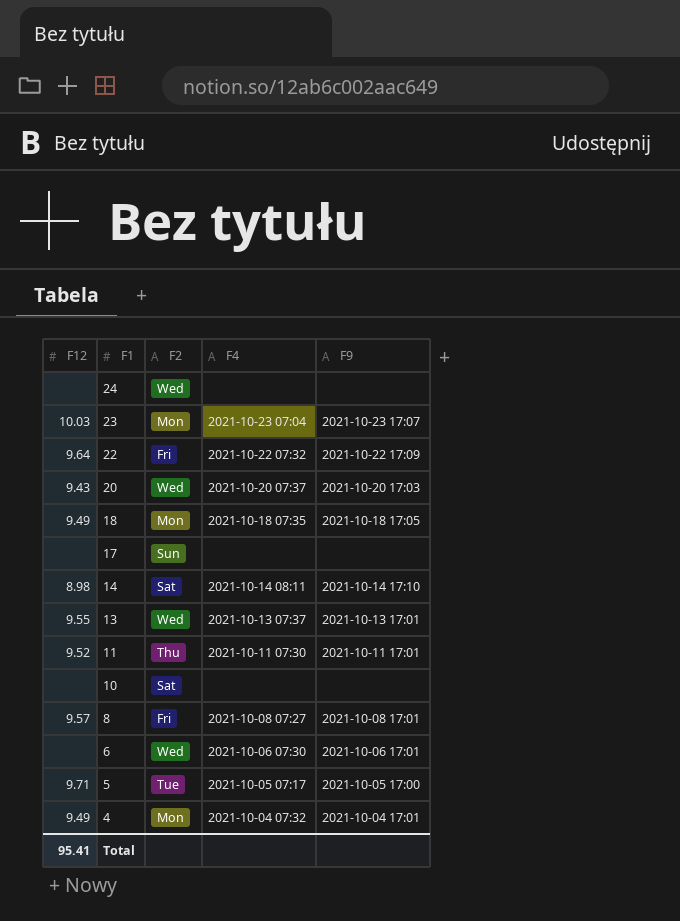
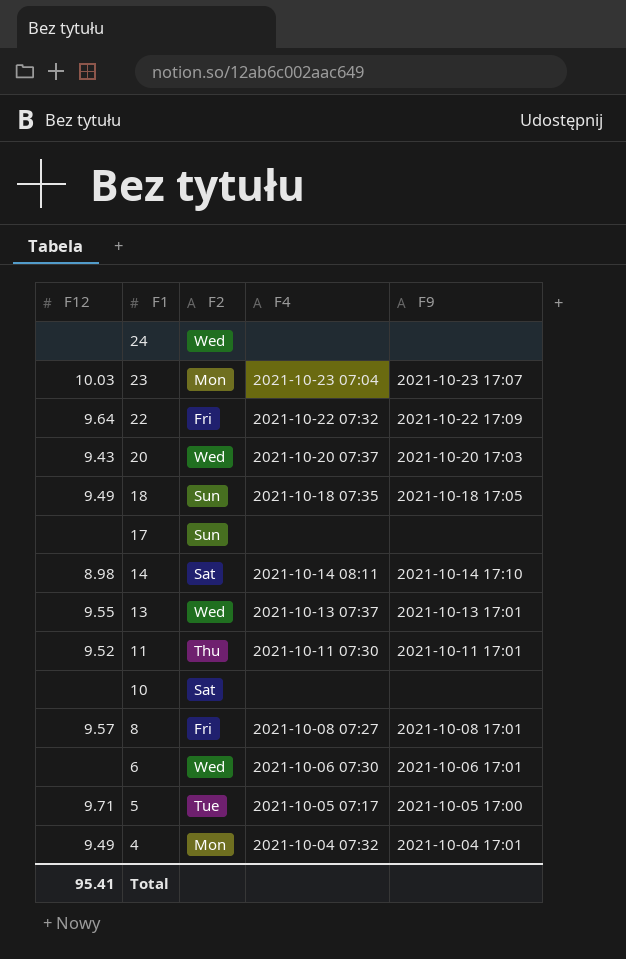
18 | F2: Mon -> Sun

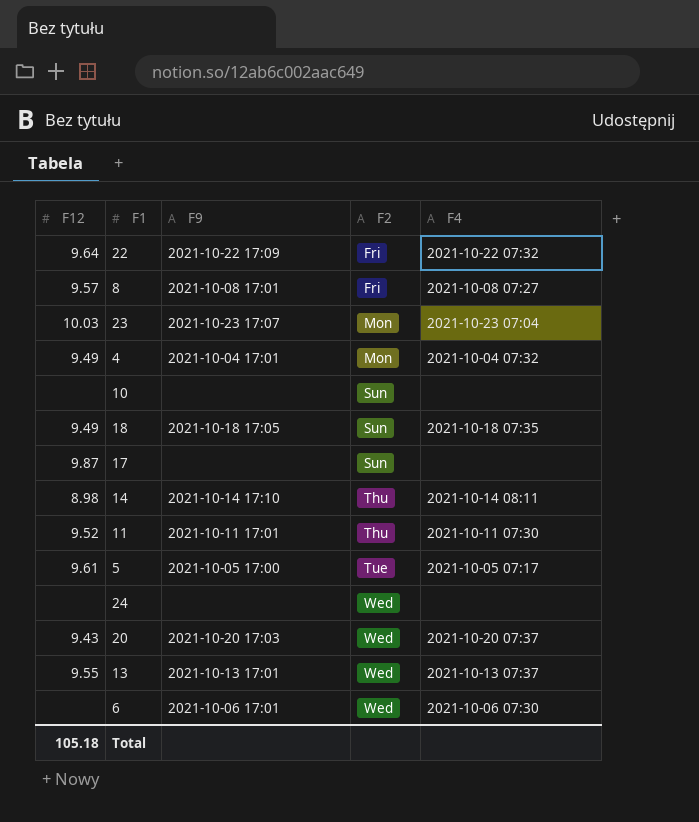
row order: F1 descending -> F2 ascending
column F9 | position: 5 -> 3
10 | F2: Sat -> Sun
17 | F12: none -> 9.87
14 | F2: Sat -> Thu
5 | F12: 9.71 -> 9.61
Total | F12: 95.41 -> 105.18

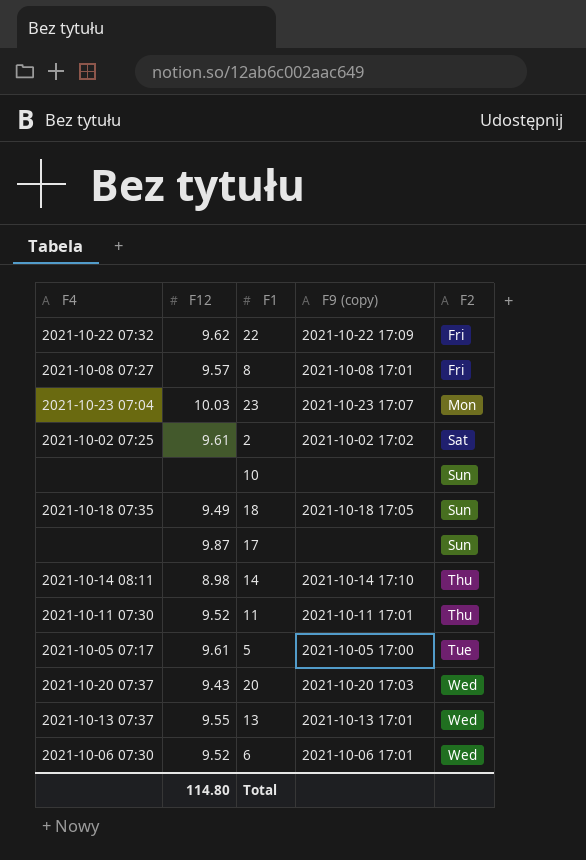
column F4 | position: 5 -> 1
column name: F9 -> F9 (copy)
row 4: 9.49 | 2021-10-04 17:01 | Mon | 2021-10-04 07:32 -> none
row 24: none | none | Wed | none -> none
22 | F12: 9.64 -> 9.62
row 2: none -> 2021-10-02 07:25 | 9.61 | 2021-10-02 17:02 | Sat
6 | F12: none -> 9.52
Total | F12: 105.18 -> 114.80

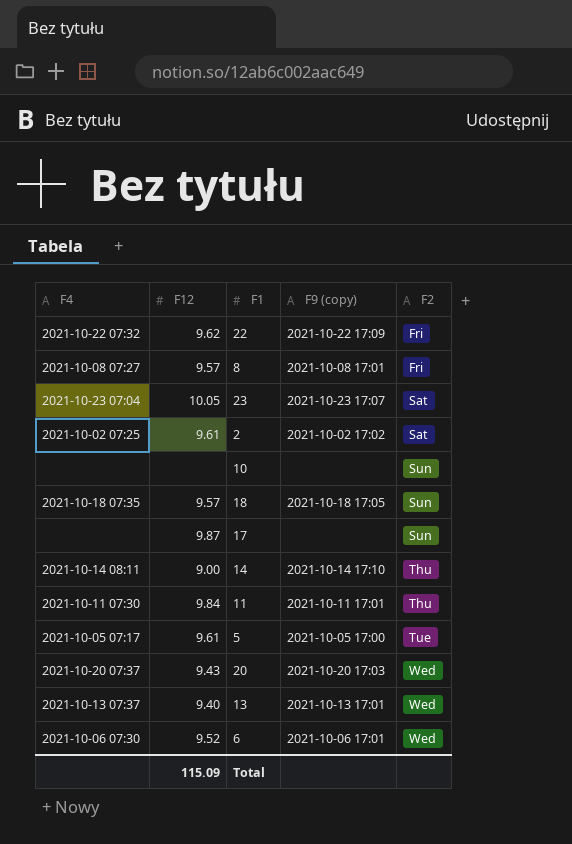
23 | F12: 10.03 -> 10.05
23 | F2: Mon -> Sat
18 | F12: 9.49 -> 9.57
14 | F12: 8.98 -> 9.00
11 | F12: 9.52 -> 9.84
13 | F12: 9.55 -> 9.40
Total | F12: 114.80 -> 115.09

